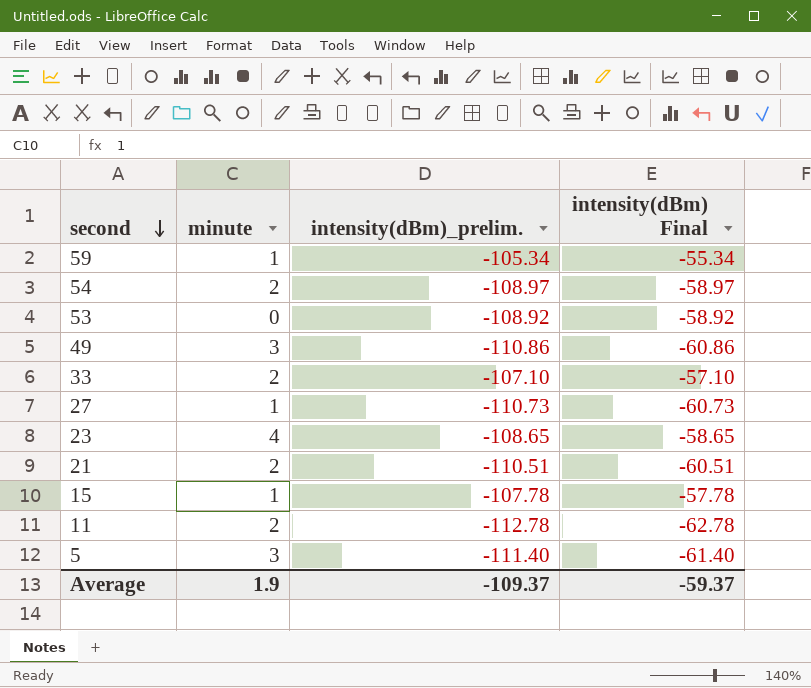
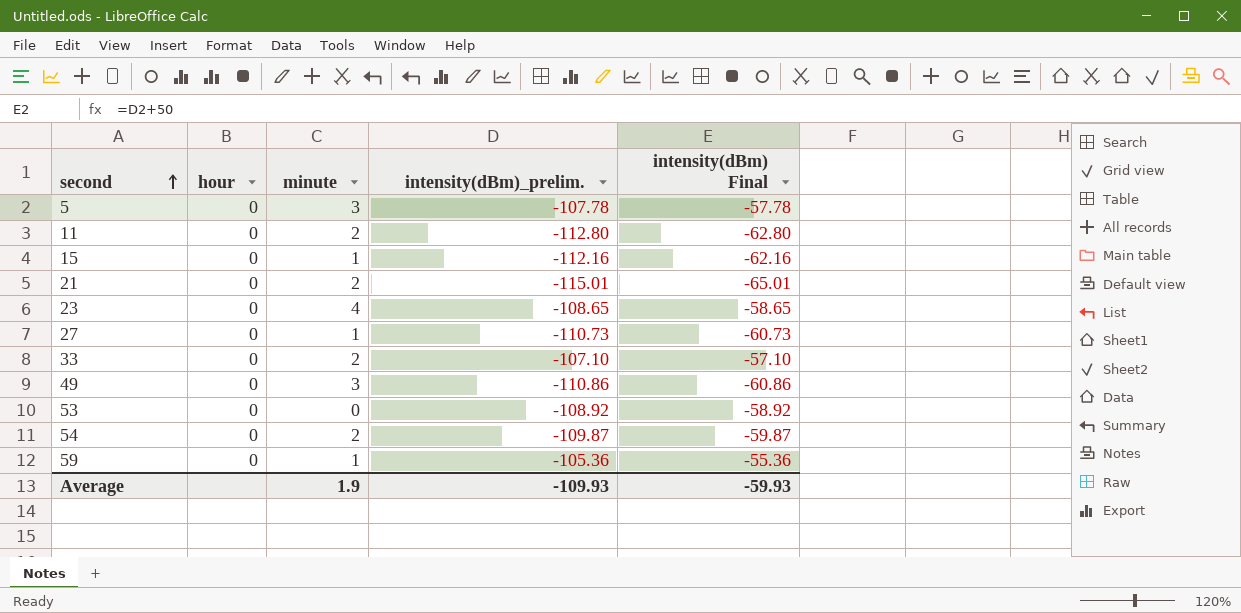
row order: second descending -> second ascending
column hour | position: none -> 2
5 | intensity(dBm)_prelim.: -111.40 -> -107.78
5 | intensity(dBm) Final: -61.40 -> -57.78
11 | intensity(dBm)_prelim.: -112.78 -> -112.80
11 | intensity(dBm) Final: -62.78 -> -62.80
15 | intensity(dBm)_prelim.: -107.78 -> -112.16
15 | intensity(dBm) Final: -57.78 -> -62.16
21 | intensity(dBm)_prelim.: -110.51 -> -115.01
21 | intensity(dBm) Final: -60.51 -> -65.01
54 | intensity(dBm)_prelim.: -108.97 -> -109.87
54 | intensity(dBm) Final: -58.97 -> -59.87
59 | intensity(dBm)_prelim.: -105.34 -> -105.36
59 | intensity(dBm) Final: -55.34 -> -55.36
Average | intensity(dBm)_prelim.: -109.37 -> -109.93
Average | intensity(dBm) Final: -59.37 -> -59.93

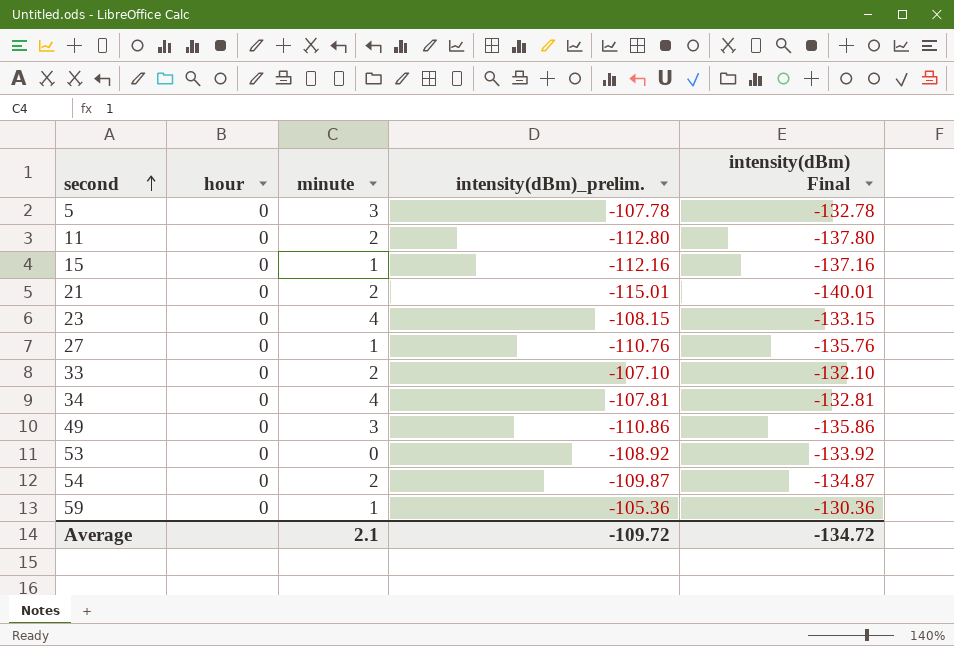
column intensity(dBm) Final | formula: [intensity(dBm)_prelim.] + 50 -> [intensity(dBm)_prelim.] - 25
23 | intensity(dBm)_prelim.: -108.65 -> -108.15
27 | intensity(dBm)_prelim.: -110.73 -> -110.76
row 34: none -> 0 | 4 | -107.81 | -132.81
Average | minute: 1.9 -> 2.1
Average | intensity(dBm)_prelim.: -109.93 -> -109.72
Average | intensity(dBm) Final: -59.93 -> -134.72

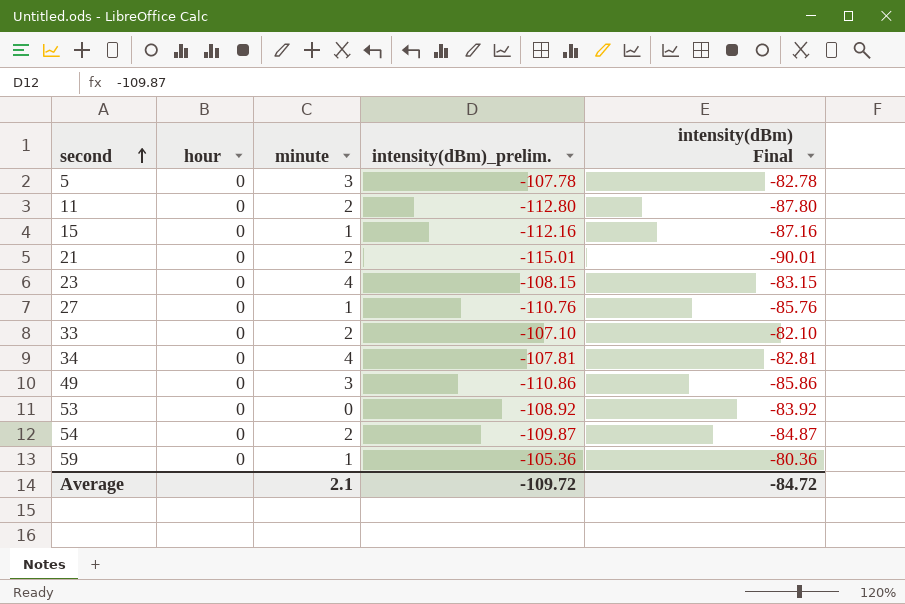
column intensity(dBm) Final | formula: [intensity(dBm)_prelim.] - 25 -> [intensity(dBm)_prelim.] + 25
Average | intensity(dBm) Final: -134.72 -> -84.72

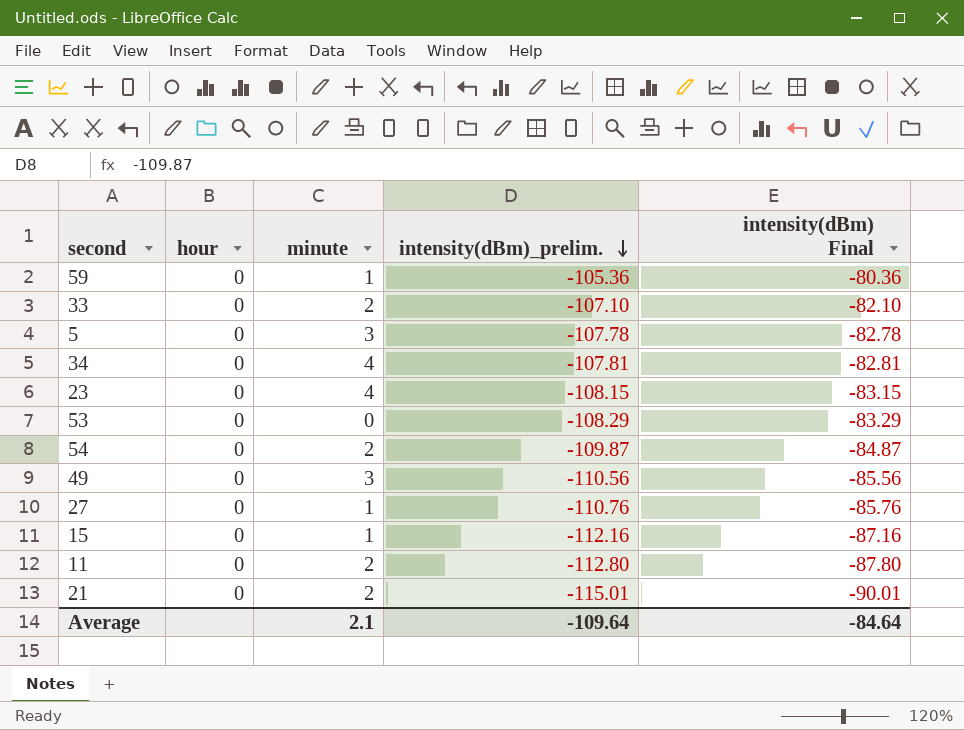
row order: second ascending -> intensity(dBm)_prelim. descending
53 | intensity(dBm)_prelim.: -108.92 -> -108.29
53 | intensity(dBm) Final: -83.92 -> -83.29
49 | intensity(dBm)_prelim.: -110.86 -> -110.56
49 | intensity(dBm) Final: -85.86 -> -85.56
Average | intensity(dBm)_prelim.: -109.72 -> -109.64
Average | intensity(dBm) Final: -84.72 -> -84.64

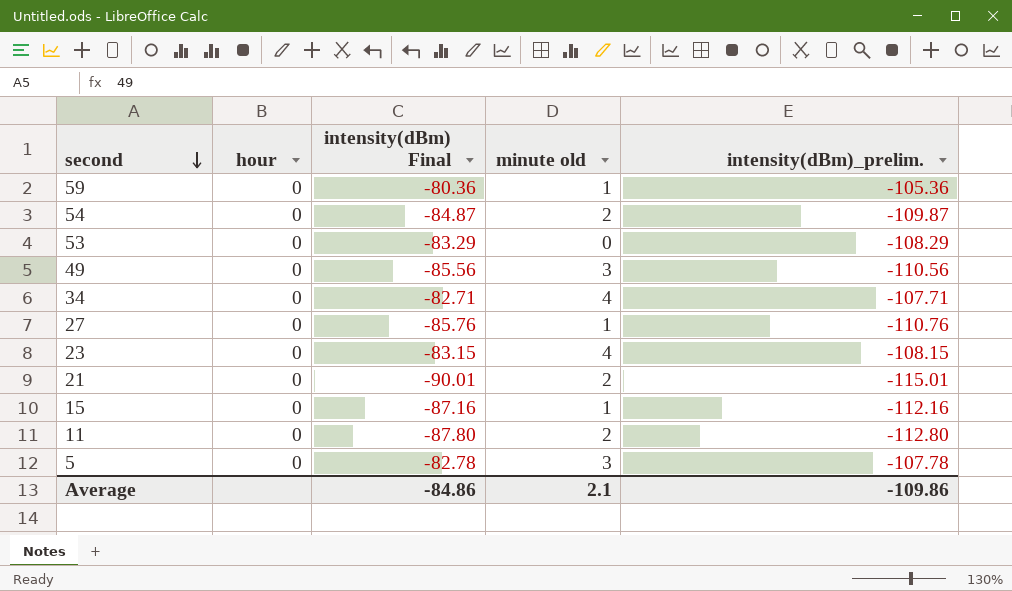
row order: intensity(dBm)_prelim. descending -> second descending
column intensity(dBm) Final | position: 5 -> 3
column name: minute -> minute old
row 33: 0 | 2 | -107.10 | -82.10 -> none
34 | intensity(dBm) Final: -82.81 -> -82.71
34 | intensity(dBm)_prelim.: -107.81 -> -107.71
Average | intensity(dBm) Final: -84.64 -> -84.86
Average | intensity(dBm)_prelim.: -109.64 -> -109.86

